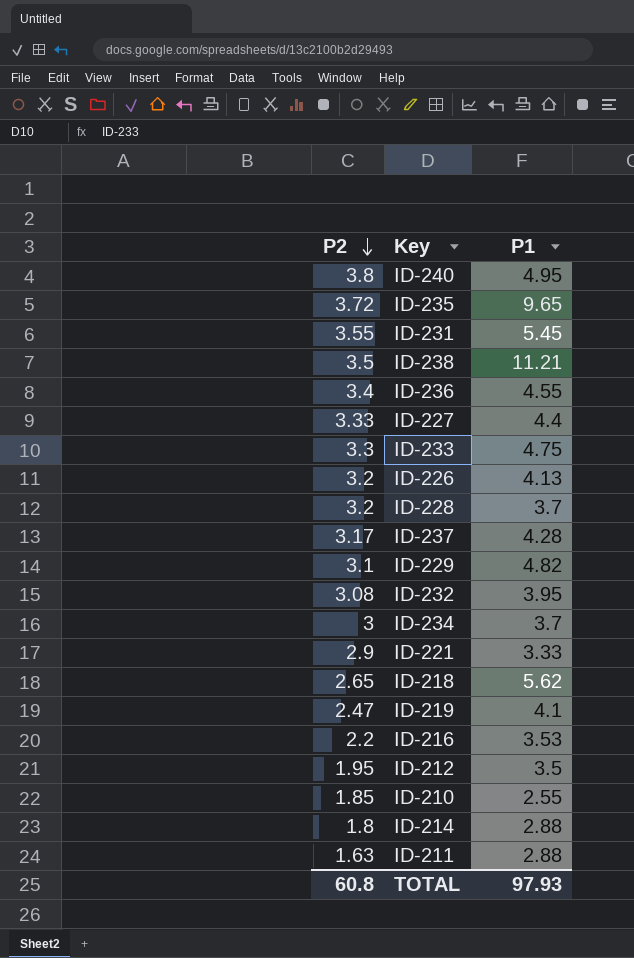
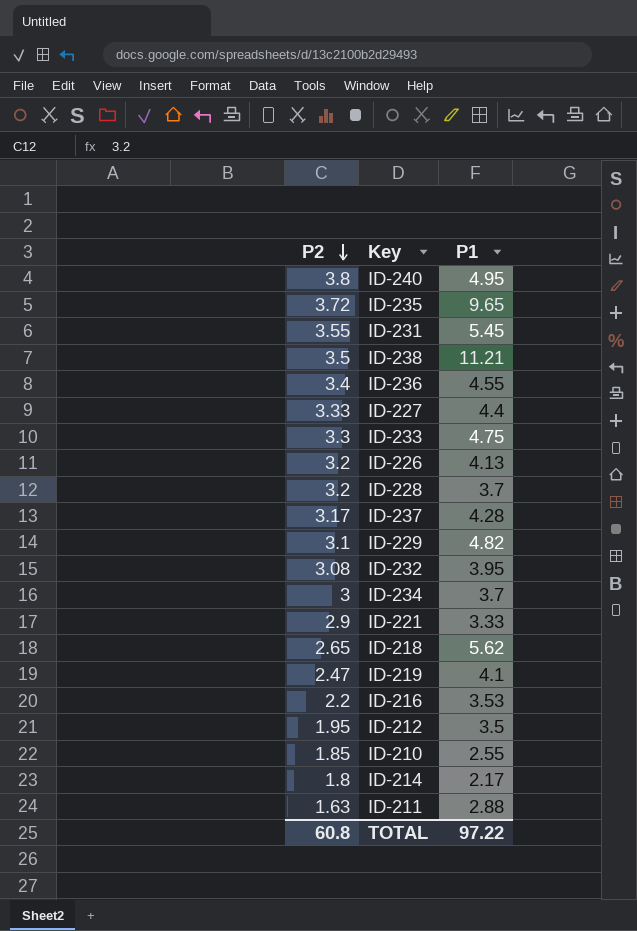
ID-214 | P1: 2.88 -> 2.17
TOTAL | P1: 97.93 -> 97.22

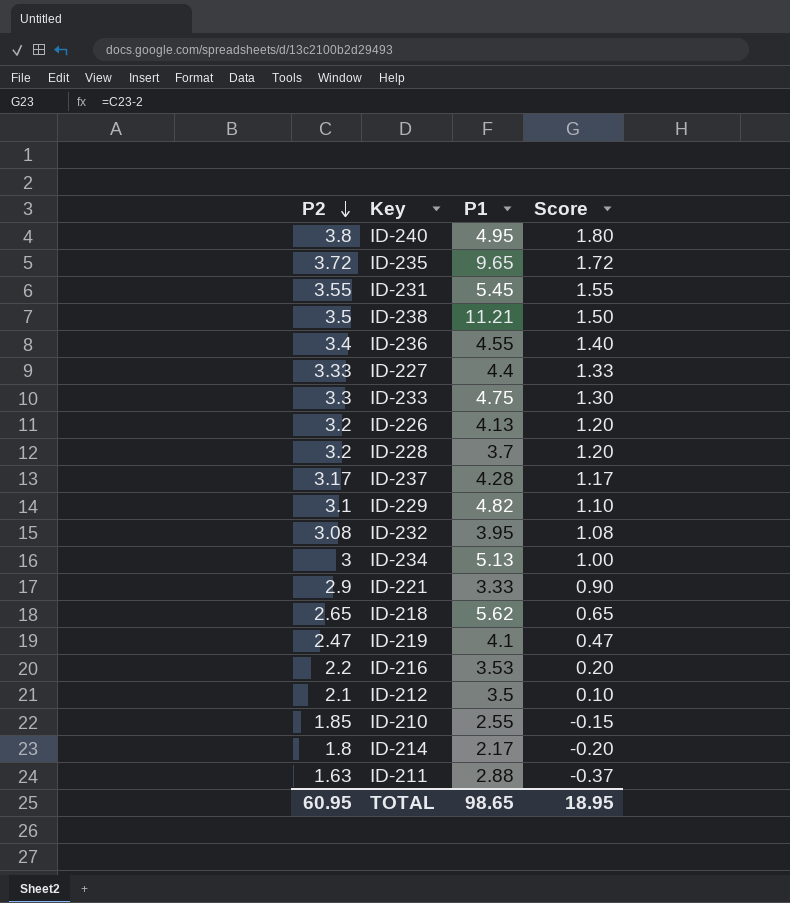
column Score | formula: none -> [P2] - 2
ID-234 | P1: 3.7 -> 5.13
ID-212 | P2: 1.95 -> 2.1
TOTAL | P2: 60.8 -> 60.95
TOTAL | P1: 97.22 -> 98.65

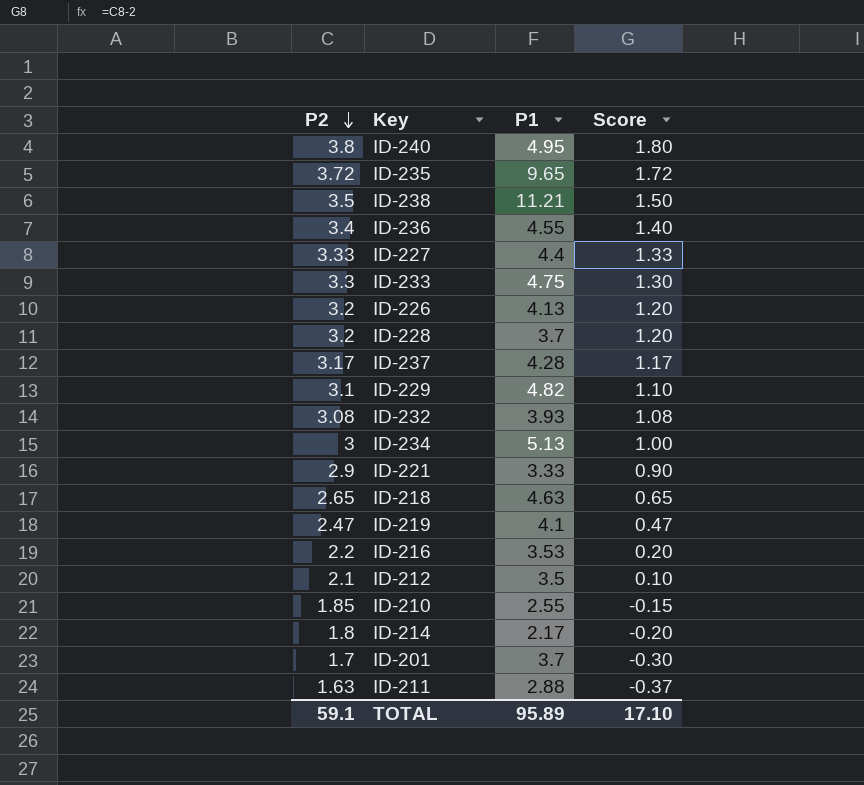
row ID-231: 3.55 | 5.45 | 1.55 -> none
ID-232 | P1: 3.95 -> 3.93
ID-218 | P1: 5.62 -> 4.63
row ID-201: none -> 1.7 | 3.7 | -0.30
TOTAL | P2: 60.95 -> 59.1
TOTAL | P1: 98.65 -> 95.89
TOTAL | Score: 18.95 -> 17.10

